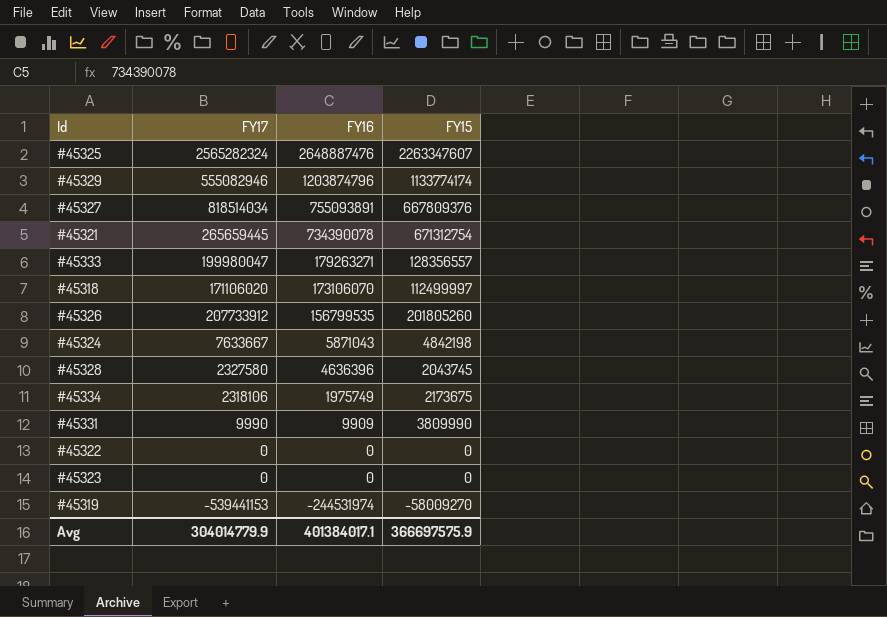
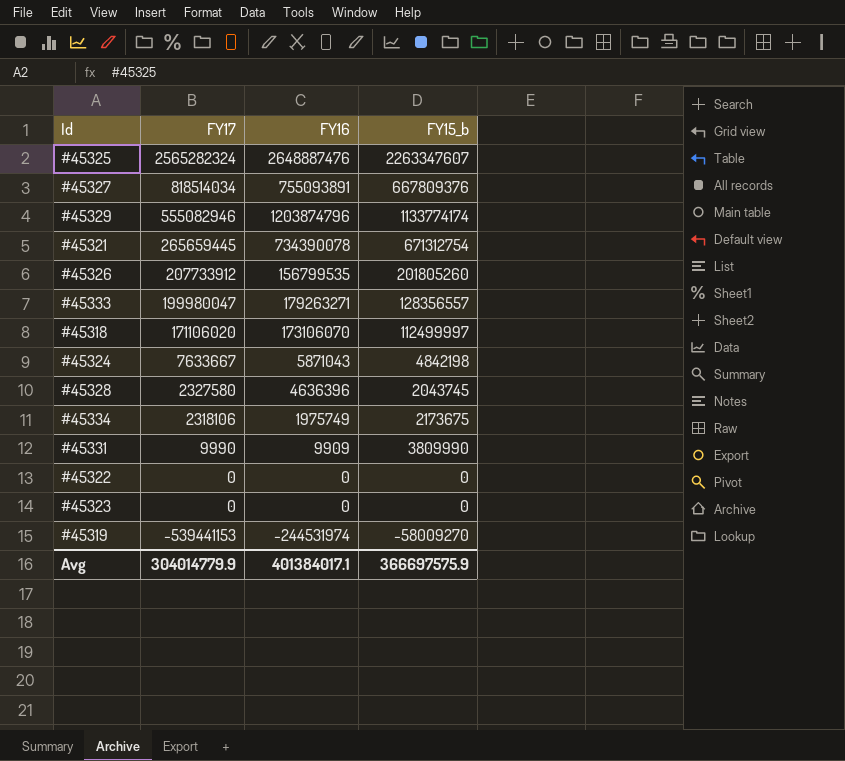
row order: FY16 descending -> FY17 descending
column name: FY15 -> FY15_b

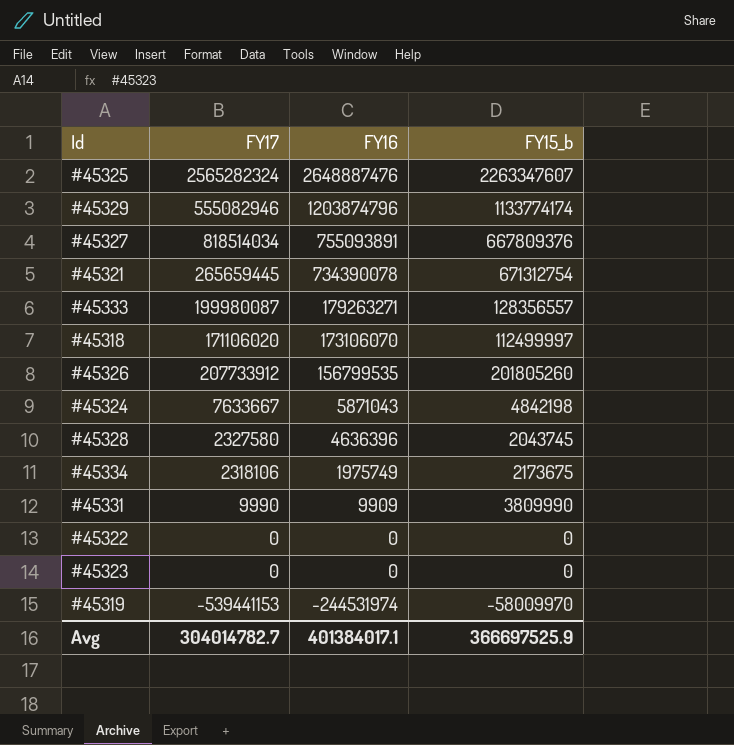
row order: FY17 descending -> FY16 descending
#45333 | FY17: 199980047 -> 199980087
#45319 | FY15_b: -58009270 -> -58009970
Avg | FY17: 304014779.9 -> 304014782.7
Avg | FY15_b: 366697575.9 -> 366697525.9

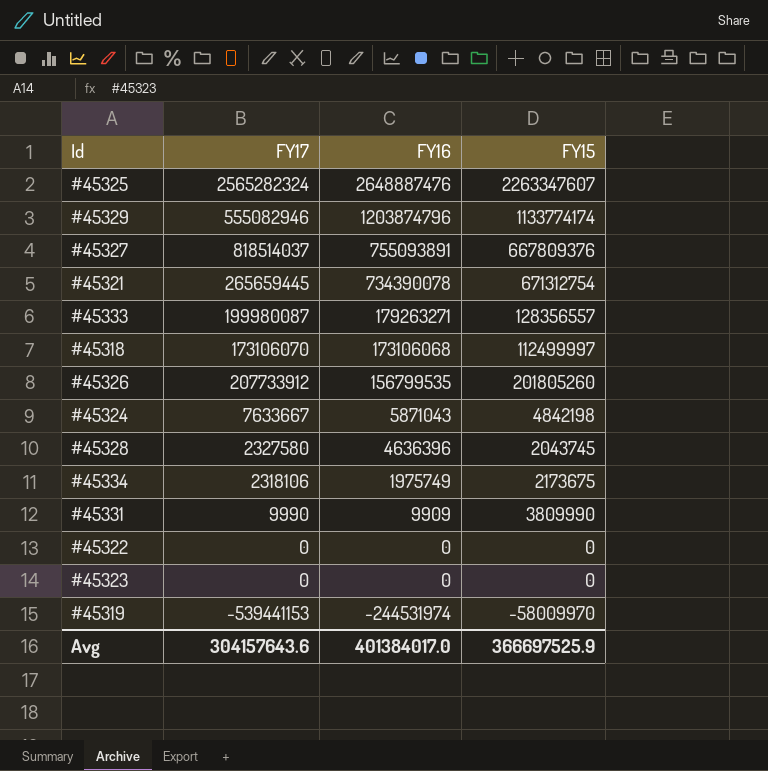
column name: FY15_b -> FY15
#45327 | FY17: 818514034 -> 818514037
#45318 | FY17: 171106020 -> 173106070
#45318 | FY16: 173106070 -> 173106068
Avg | FY17: 304014782.7 -> 304157643.6
Avg | FY16: 401384017.1 -> 401384017.0

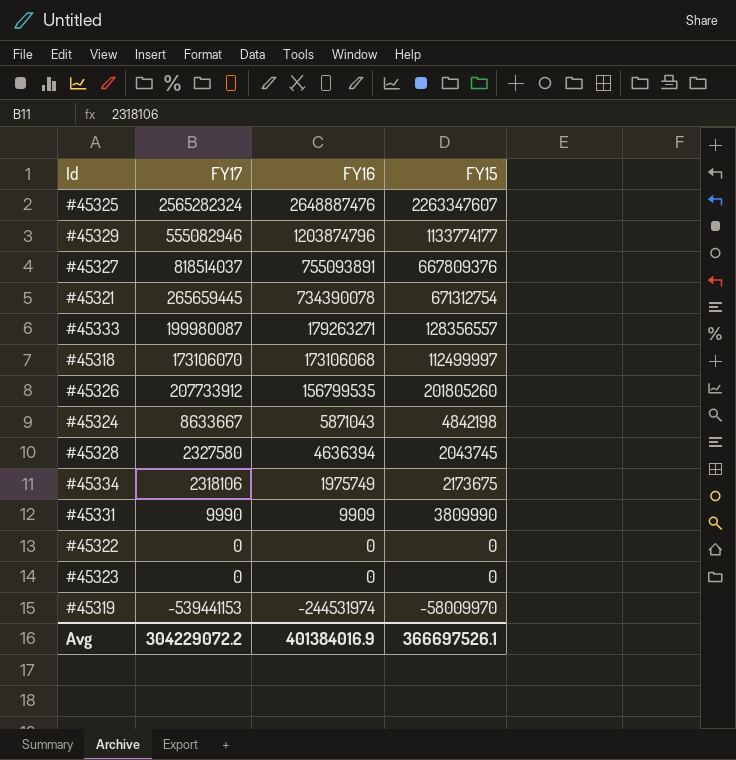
#45329 | FY15: 1133774174 -> 1133774177
#45324 | FY17: 7633667 -> 8633667
#45328 | FY16: 4636396 -> 4636394
Avg | FY17: 304157643.6 -> 304229072.2
Avg | FY16: 401384017.0 -> 401384016.9
Avg | FY15: 366697525.9 -> 366697526.1

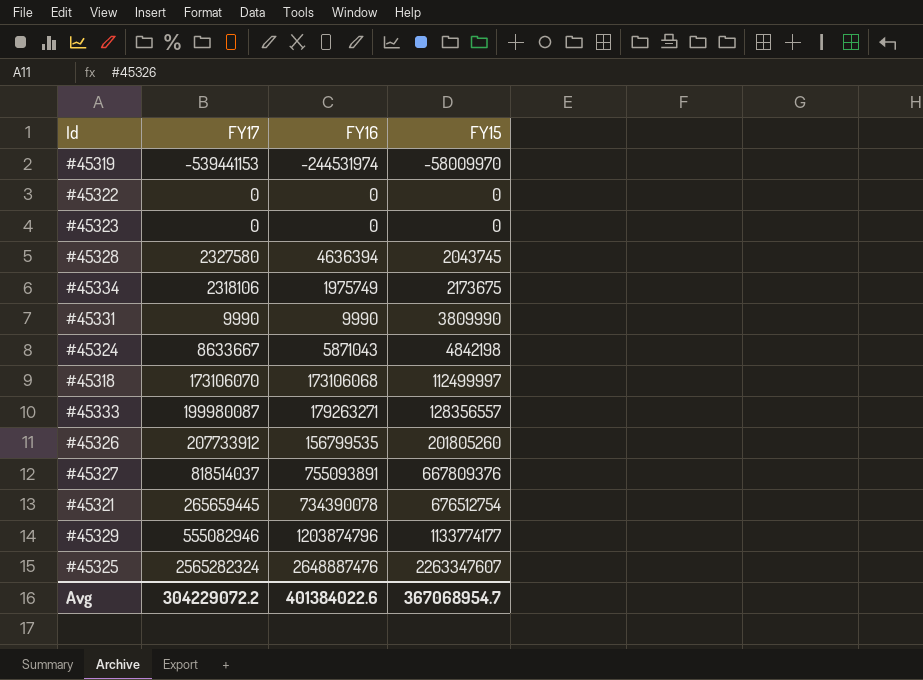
row order: FY16 descending -> FY15 ascending
#45331 | FY16: 9909 -> 9990
#45321 | FY15: 671312754 -> 676512754
Avg | FY16: 401384016.9 -> 401384022.6
Avg | FY15: 366697526.1 -> 367068954.7

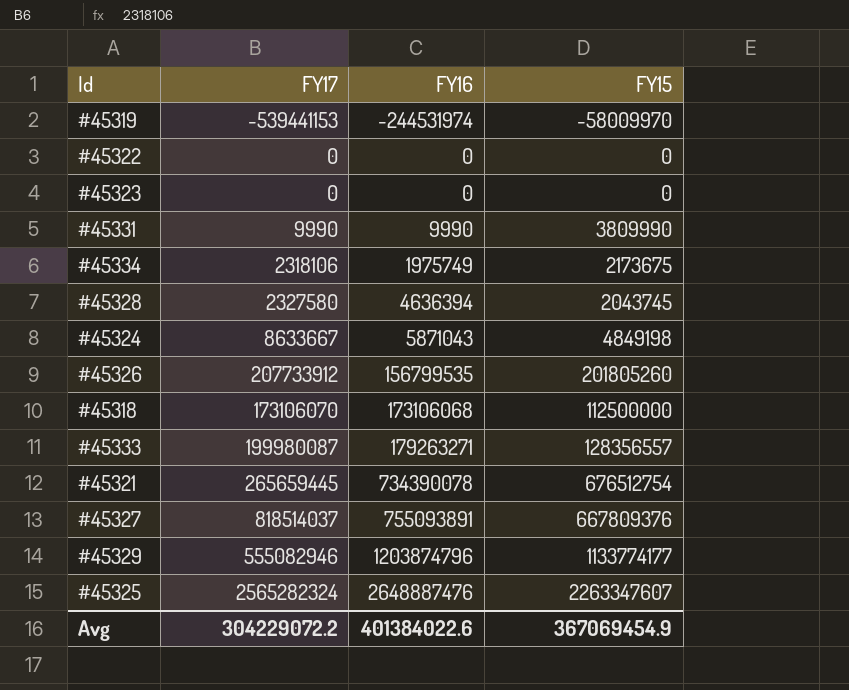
row order: FY15 ascending -> FY16 ascending
#45324 | FY15: 4842198 -> 4849198
#45318 | FY15: 112499997 -> 112500000
Avg | FY15: 367068954.7 -> 367069454.9

